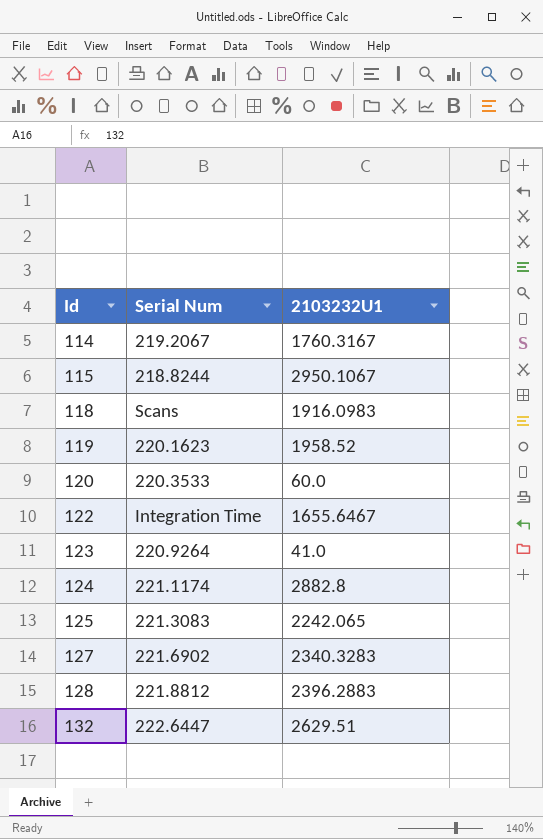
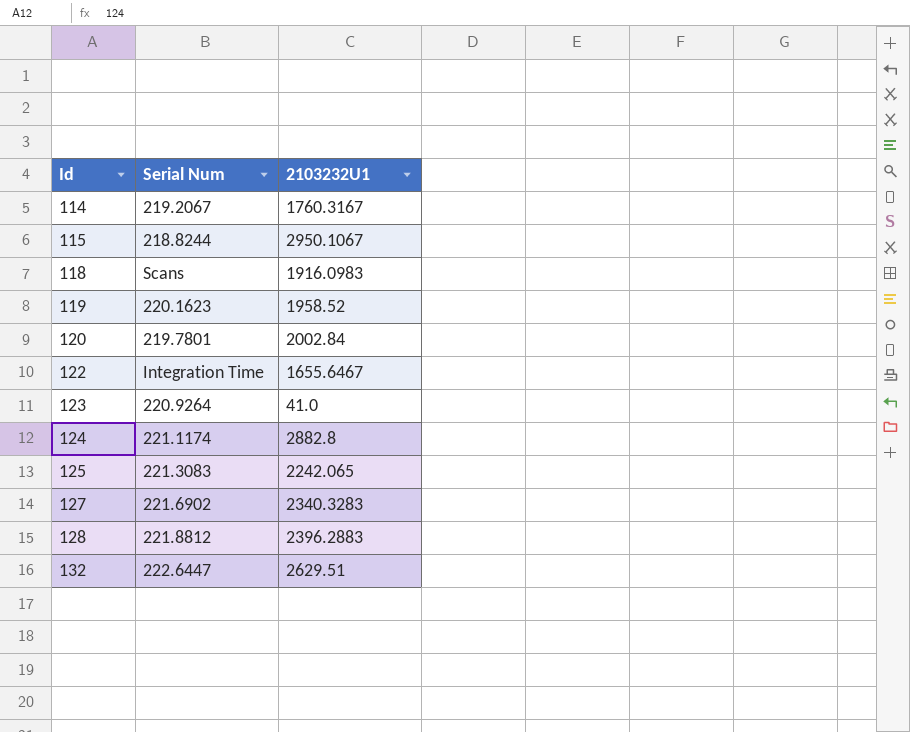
120 | Serial Num: 220.3533 -> 219.7801
120 | 2103232U1: 60.0 -> 2002.84

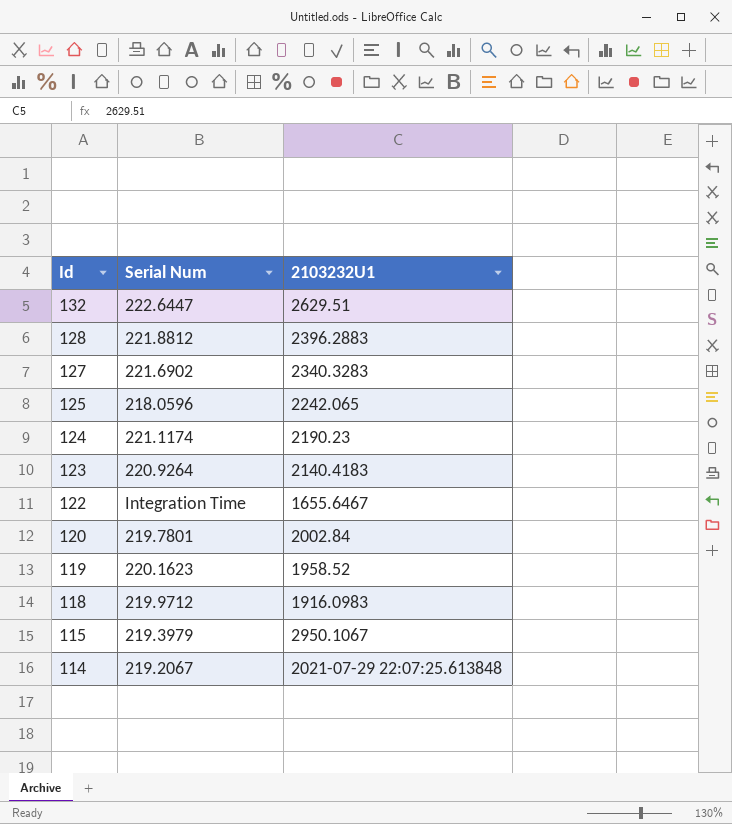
row order: Id ascending -> Id descending
125 | Serial Num: 221.3083 -> 218.0596
124 | 2103232U1: 2882.8 -> 2190.23
123 | 2103232U1: 41.0 -> 2140.4183
118 | Serial Num: Scans -> 219.9712
115 | Serial Num: 218.8244 -> 219.3979
114 | 2103232U1: 1760.3167 -> 2021-07-29 22:07:25.613848

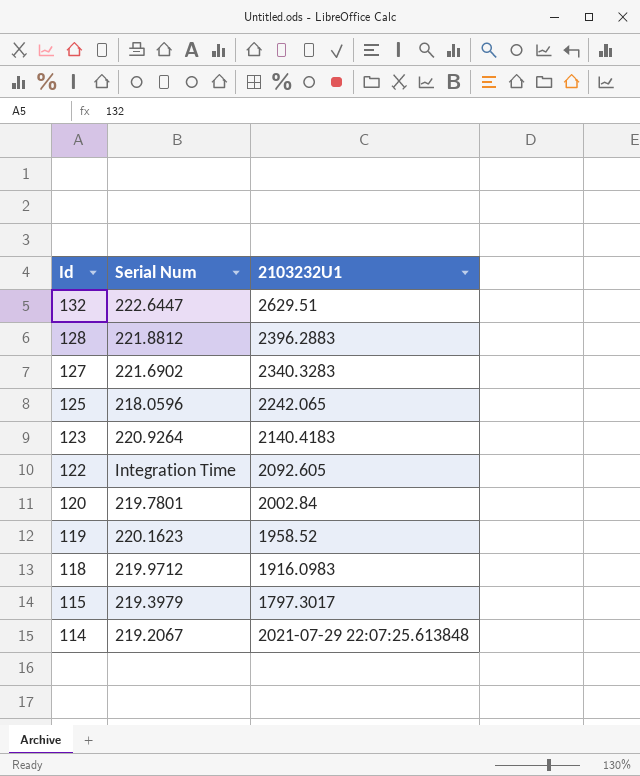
row 124: 221.1174 | 2190.23 -> none
122 | 2103232U1: 1655.6467 -> 2092.605
115 | 2103232U1: 2950.1067 -> 1797.3017

